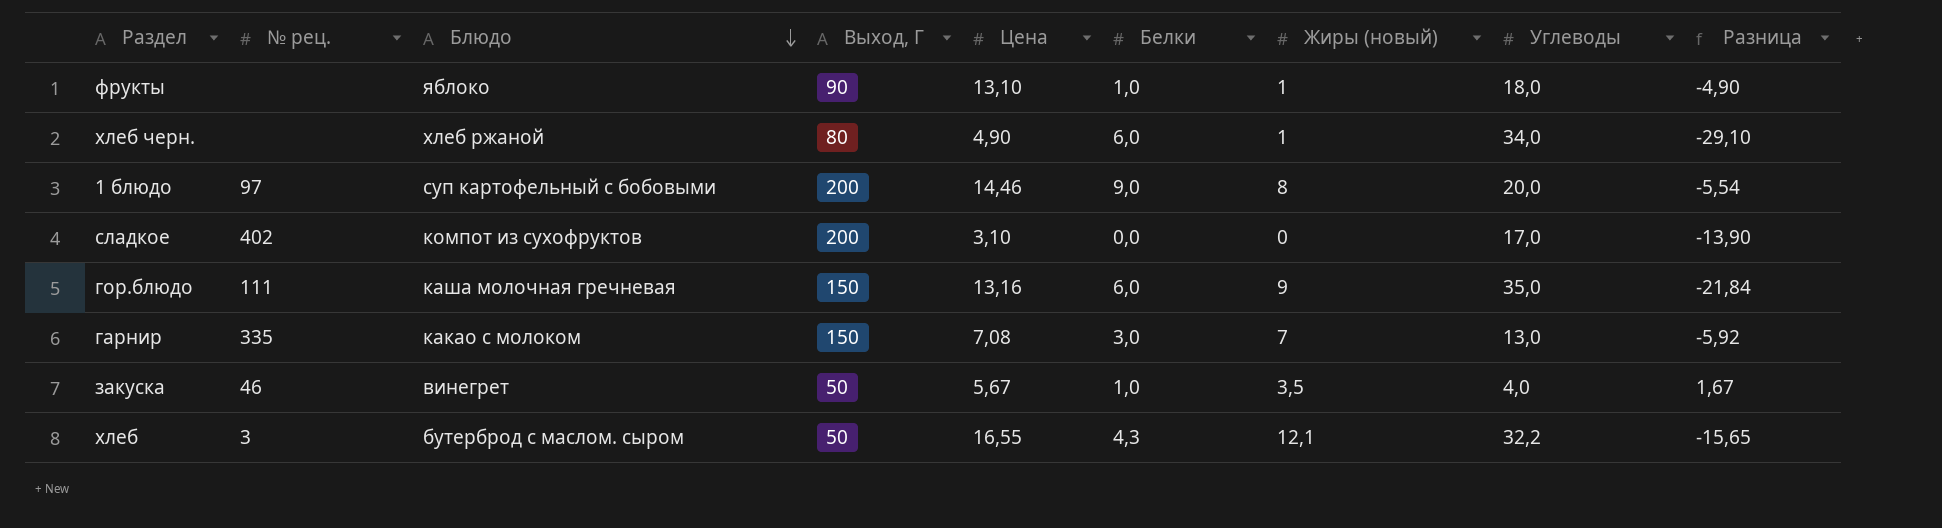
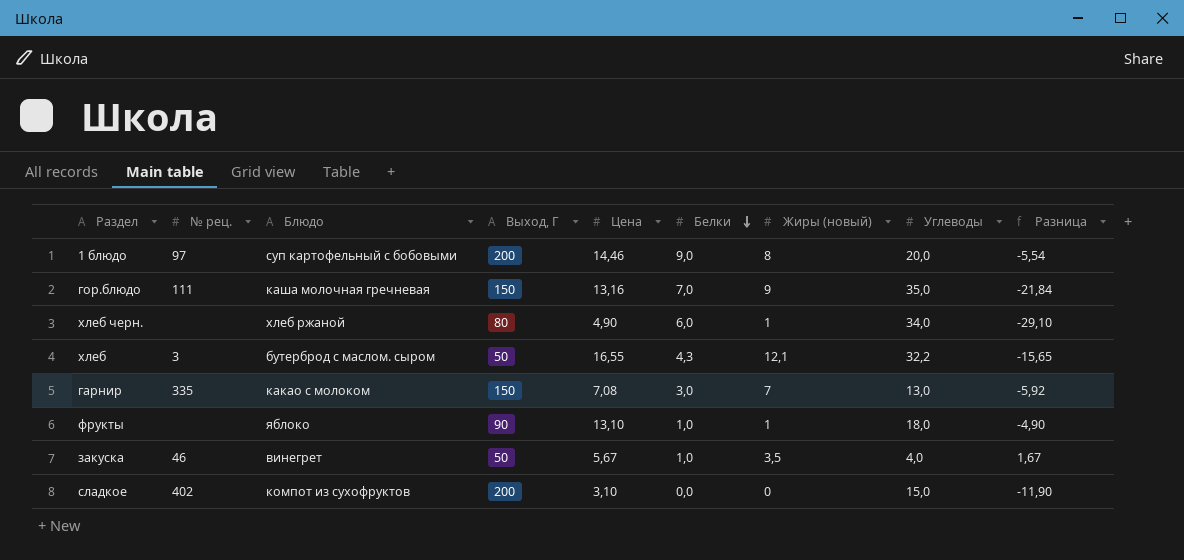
row order: Блюдо descending -> Белки descending
гор.блюдо | Белки: 6,0 -> 7,0
сладкое | Углеводы: 17,0 -> 15,0
сладкое | Разница: -13,90 -> -11,90

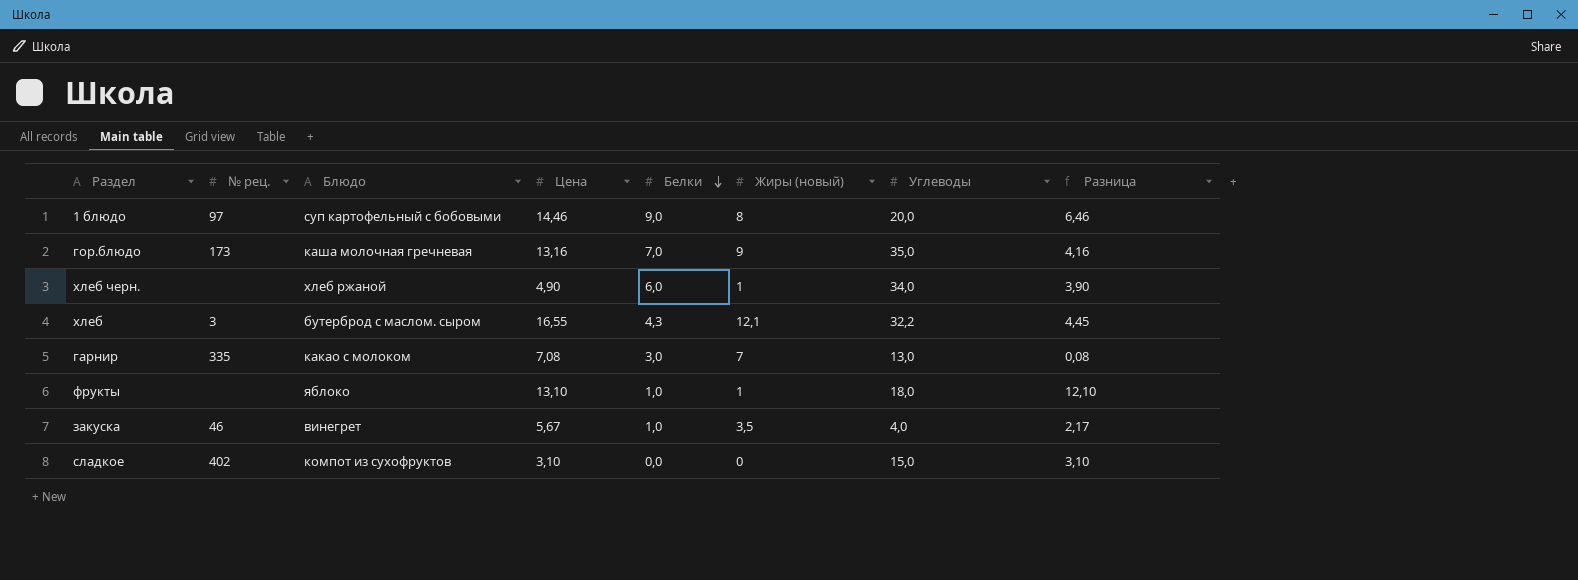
column Выход, Г | position: 4 -> none
column Разница | formula: [Цена] - [Углеводы] -> [Цена] - [Жиры (новый)]
гор.блюдо | № рец.: 111 -> 173

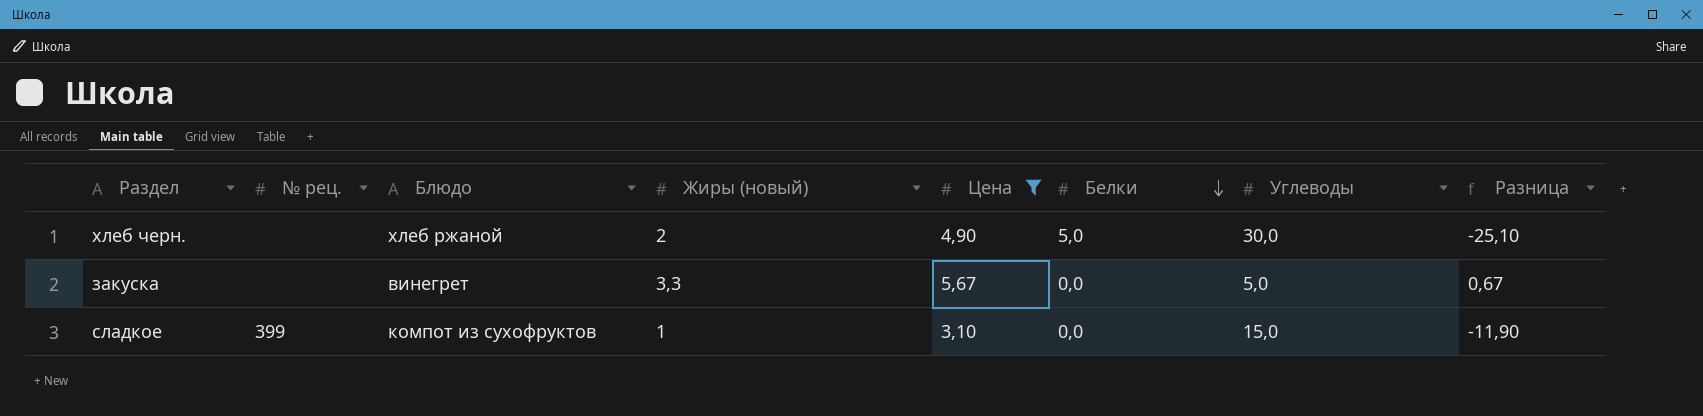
filter: none -> Цена <= 5,67
column Жиры (новый) | position: 6 -> 4
column Разница | formula: [Цена] - [Жиры (новый)] -> [Цена] - [Углеводы]
хлеб черн. | Жиры (новый): 1 -> 2
хлеб черн. | Белки: 6,0 -> 5,0
хлеб черн. | Углеводы: 34,0 -> 30,0
закуска | № рец.: 46 -> none
закуска | Жиры (новый): 3,5 -> 3,3
закуска | Белки: 1,0 -> 0,0
закуска | Углеводы: 4,0 -> 5,0
сладкое | № рец.: 402 -> 399
сладкое | Жиры (новый): 0 -> 1

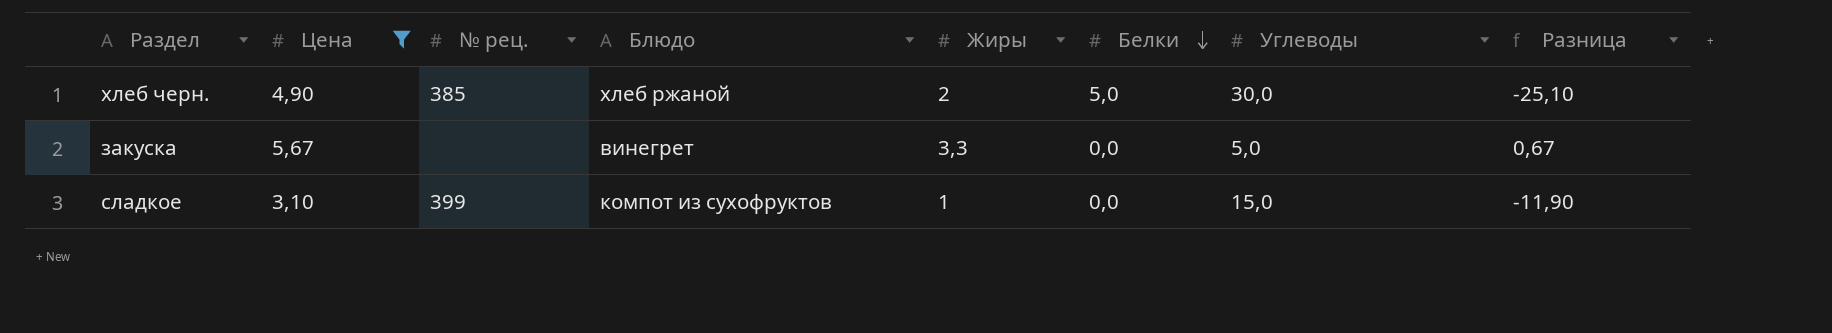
column Цена | position: 5 -> 2
column name: Жиры (новый) -> Жиры
хлеб черн. | № рец.: none -> 385

